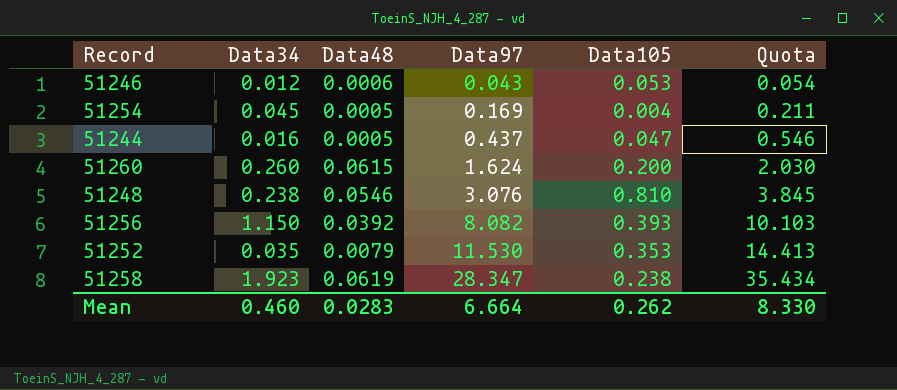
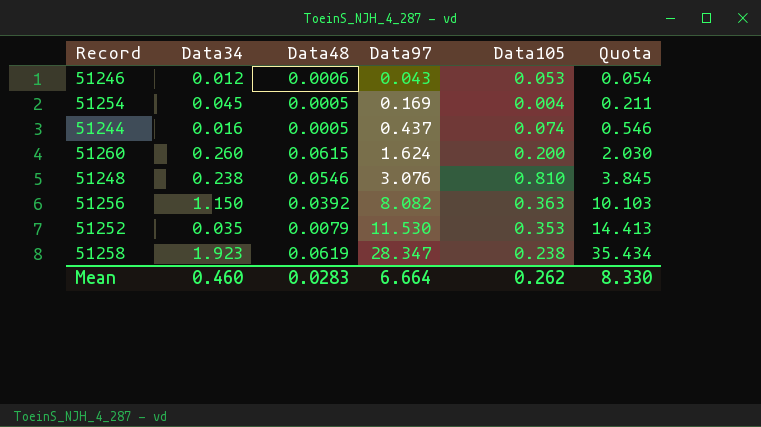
51244 | Data105: 0.047 -> 0.074
51256 | Data105: 0.393 -> 0.363

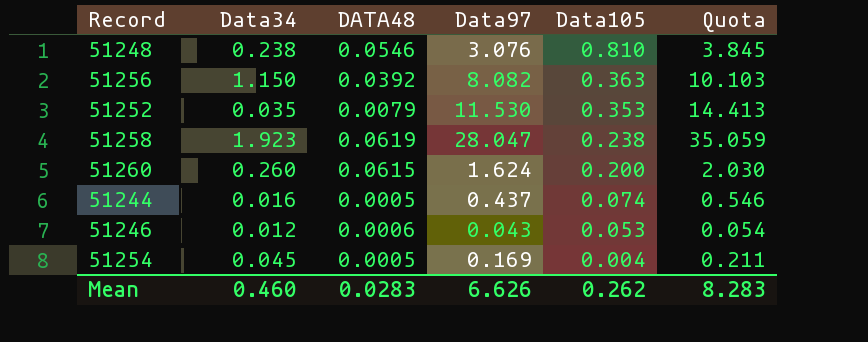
row order: Data97 ascending -> Data105 descending
column name: Data48 -> DATA48
51258 | Data97: 28.347 -> 28.047
51258 | Quota: 35.434 -> 35.059
Mean | Data97: 6.664 -> 6.626
Mean | Quota: 8.330 -> 8.283

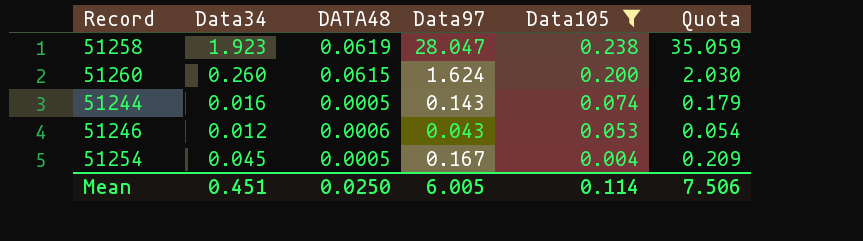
filter: none -> Data105 <= 0.238
51244 | Data97: 0.437 -> 0.143
51244 | Quota: 0.546 -> 0.179
51254 | Data97: 0.169 -> 0.167
51254 | Quota: 0.211 -> 0.209
Mean | Data34: 0.460 -> 0.451
Mean | DATA48: 0.0283 -> 0.0250
Mean | Data97: 6.626 -> 6.005
Mean | Data105: 0.262 -> 0.114
Mean | Quota: 8.283 -> 7.506

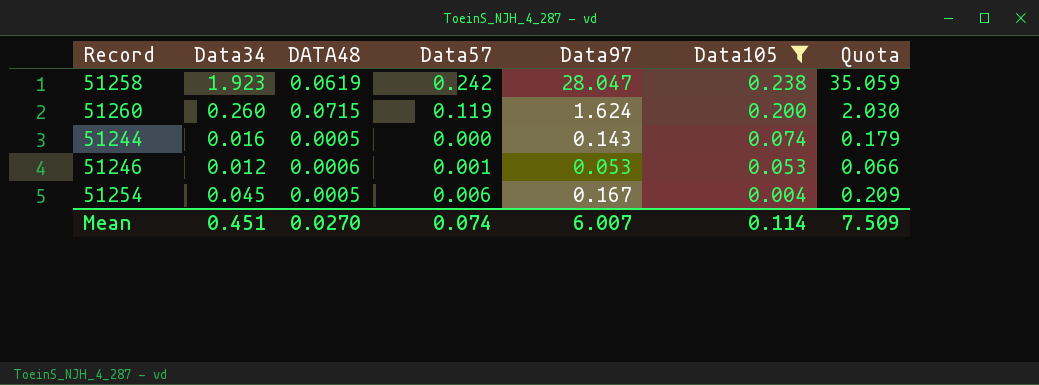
column Data57 | position: none -> 4
51260 | DATA48: 0.0615 -> 0.0715
51246 | Data97: 0.043 -> 0.053
51246 | Quota: 0.054 -> 0.066
Mean | DATA48: 0.0250 -> 0.0270
Mean | Data97: 6.005 -> 6.007
Mean | Quota: 7.506 -> 7.509

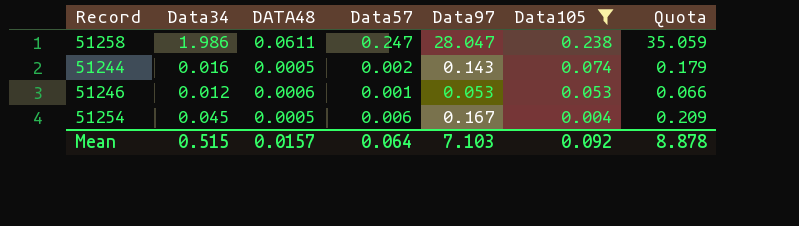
row 51260: 0.260 | 0.0715 | 0.119 | 1.624 | 0.200 | 2.030 -> none
51258 | Data34: 1.923 -> 1.986
51258 | DATA48: 0.0619 -> 0.0611
51258 | Data57: 0.242 -> 0.247
51244 | Data57: 0.000 -> 0.002
Mean | Data34: 0.451 -> 0.515
Mean | DATA48: 0.0270 -> 0.0157
Mean | Data57: 0.074 -> 0.064
Mean | Data97: 6.007 -> 7.103
Mean | Data105: 0.114 -> 0.092
Mean | Quota: 7.509 -> 8.878

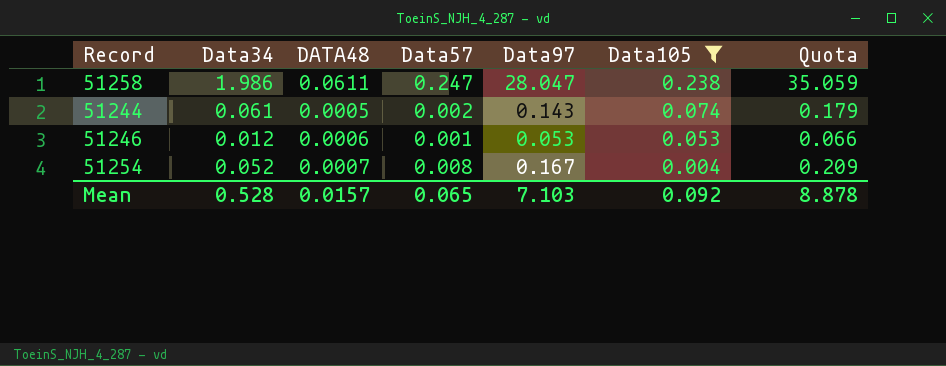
51244 | Data34: 0.016 -> 0.061
51254 | Data34: 0.045 -> 0.052
51254 | DATA48: 0.0005 -> 0.0007
51254 | Data57: 0.006 -> 0.008
Mean | Data34: 0.515 -> 0.528
Mean | Data57: 0.064 -> 0.065

